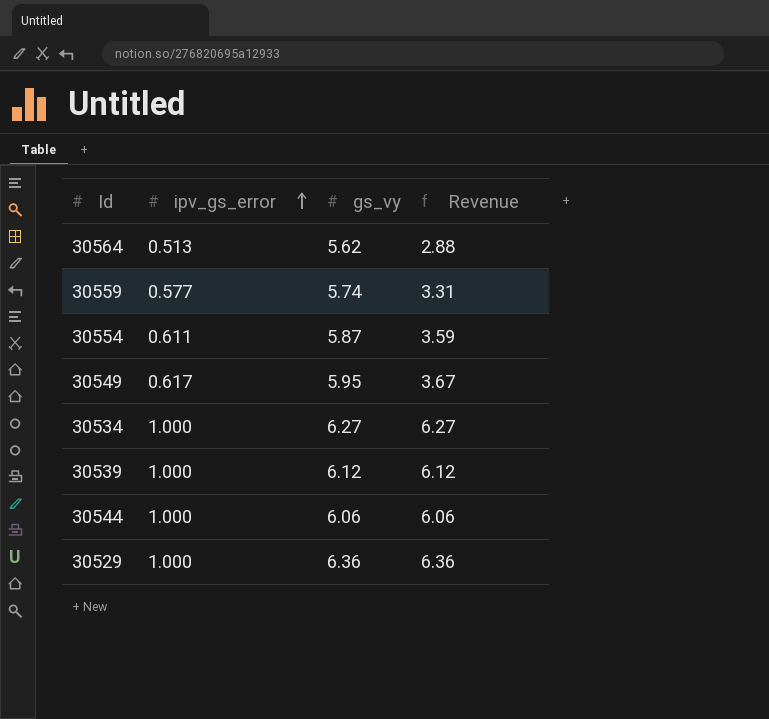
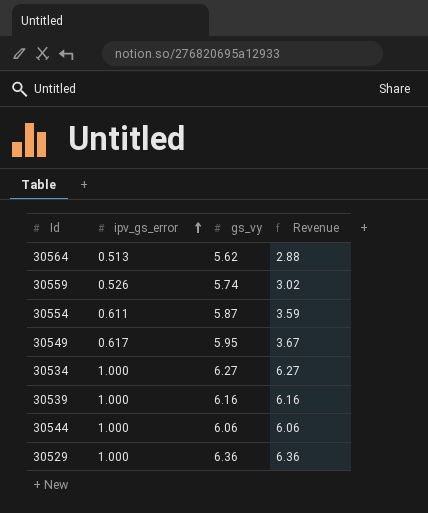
30559 | ipv_gs_error: 0.577 -> 0.526
30559 | Revenue: 3.31 -> 3.02
30539 | gs_vy: 6.12 -> 6.16
30539 | Revenue: 6.12 -> 6.16

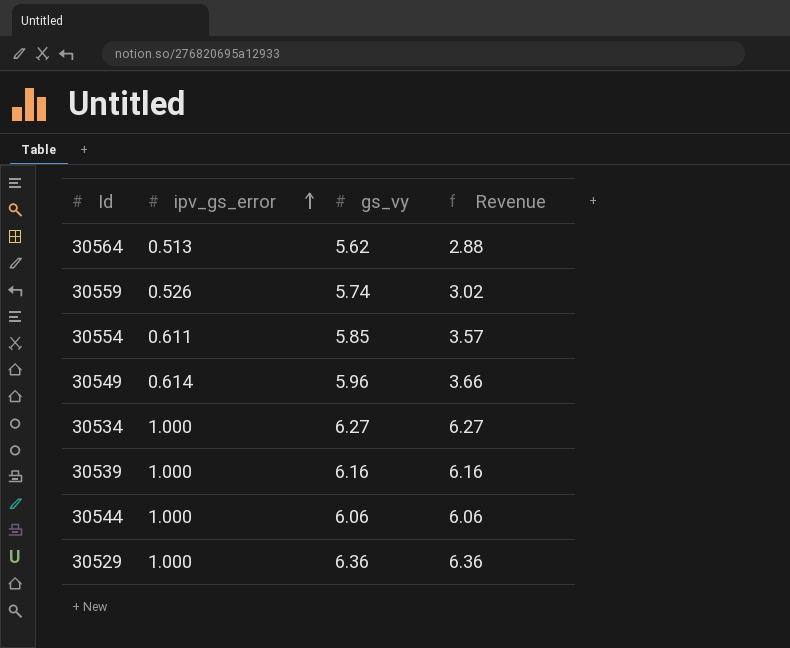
30554 | gs_vy: 5.87 -> 5.85
30554 | Revenue: 3.59 -> 3.57
30549 | ipv_gs_error: 0.617 -> 0.614
30549 | gs_vy: 5.95 -> 5.96
30549 | Revenue: 3.67 -> 3.66

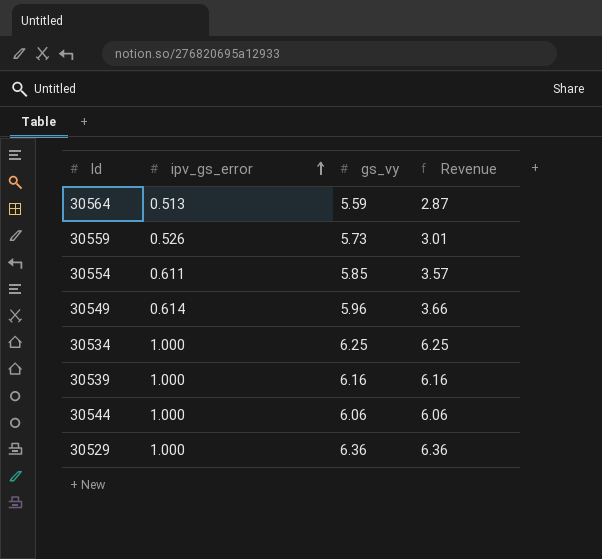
30564 | gs_vy: 5.62 -> 5.59
30564 | Revenue: 2.88 -> 2.87
30559 | gs_vy: 5.74 -> 5.73
30559 | Revenue: 3.02 -> 3.01
30534 | gs_vy: 6.27 -> 6.25
30534 | Revenue: 6.27 -> 6.25

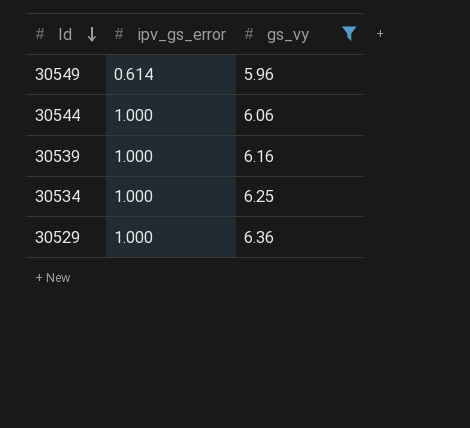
filter: none -> gs_vy >= 5.96
row order: ipv_gs_error ascending -> Id descending
column Revenue | formula: [ipv_gs_error] * [gs_vy] -> none

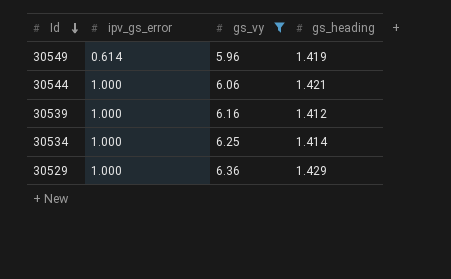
column gs_heading | position: none -> 4

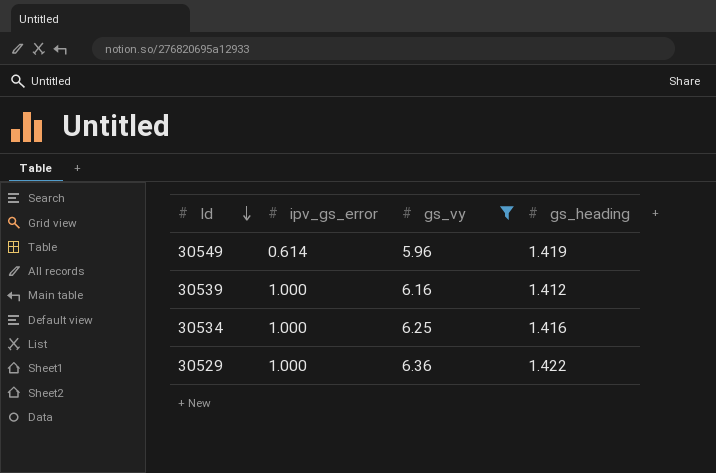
row 30544: 1.000 | 6.06 | 1.421 -> none
30534 | gs_heading: 1.414 -> 1.416
30529 | gs_heading: 1.429 -> 1.422

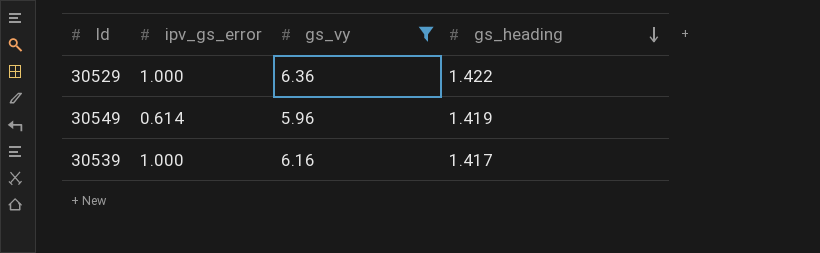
row order: Id descending -> gs_heading descending
row 30534: 1.000 | 6.25 | 1.416 -> none
30539 | gs_heading: 1.412 -> 1.417

